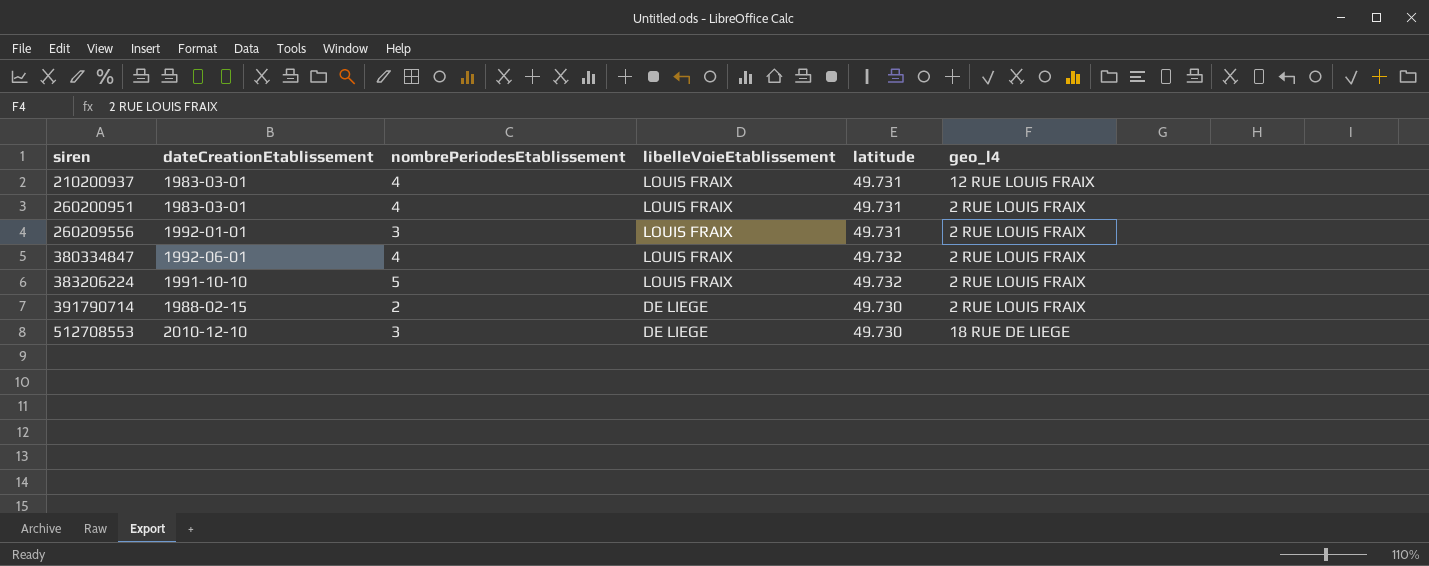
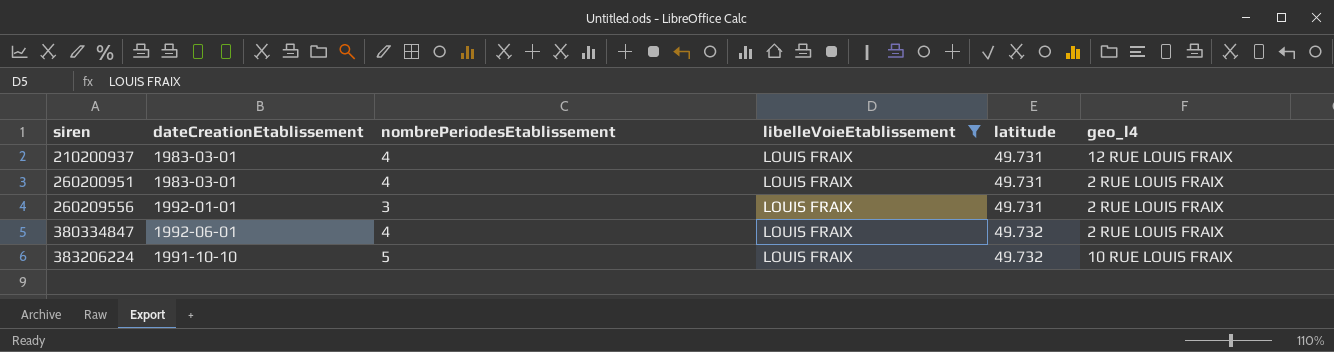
filter: none -> libelleVoieEtablissement = LOUIS FRAIX
383206224 | geo_l4: 2 RUE LOUIS FRAIX -> 10 RUE LOUIS FRAIX

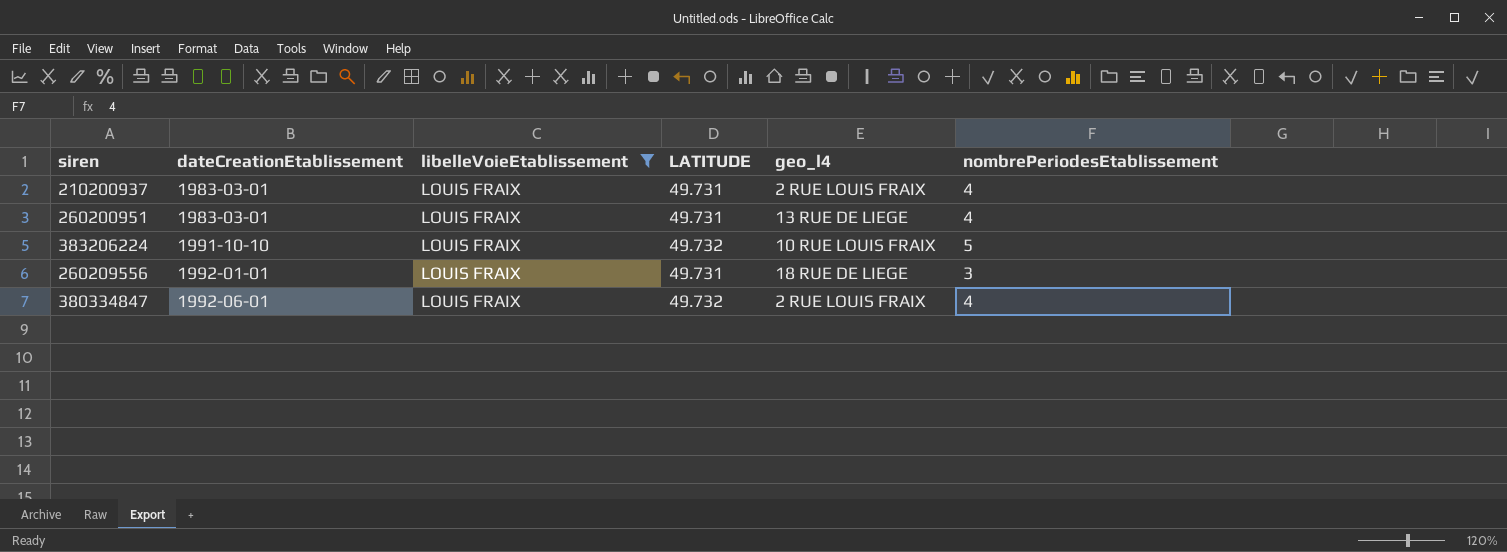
row order: siren ascending -> dateCreationEtablissement ascending
column name: latitude -> LATITUDE
column nombrePeriodesEtablissement | position: 3 -> 6
210200937 | geo_l4: 12 RUE LOUIS FRAIX -> 2 RUE LOUIS FRAIX
260200951 | geo_l4: 2 RUE LOUIS FRAIX -> 13 RUE DE LIEGE
260209556 | geo_l4: 2 RUE LOUIS FRAIX -> 18 RUE DE LIEGE

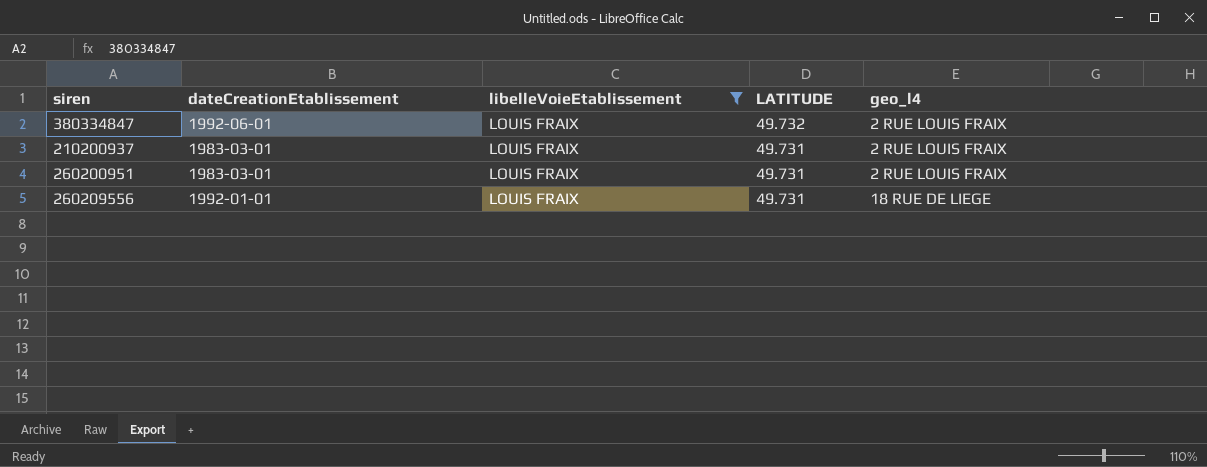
row order: dateCreationEtablissement ascending -> LATITUDE descending
column nombrePeriodesEtablissement | position: 6 -> none
row 383206224: 1991-10-10 | LOUIS FRAIX | 49.732 | 10 RUE LOUIS FRAIX | 5 -> none
260200951 | geo_l4: 13 RUE DE LIEGE -> 2 RUE LOUIS FRAIX

